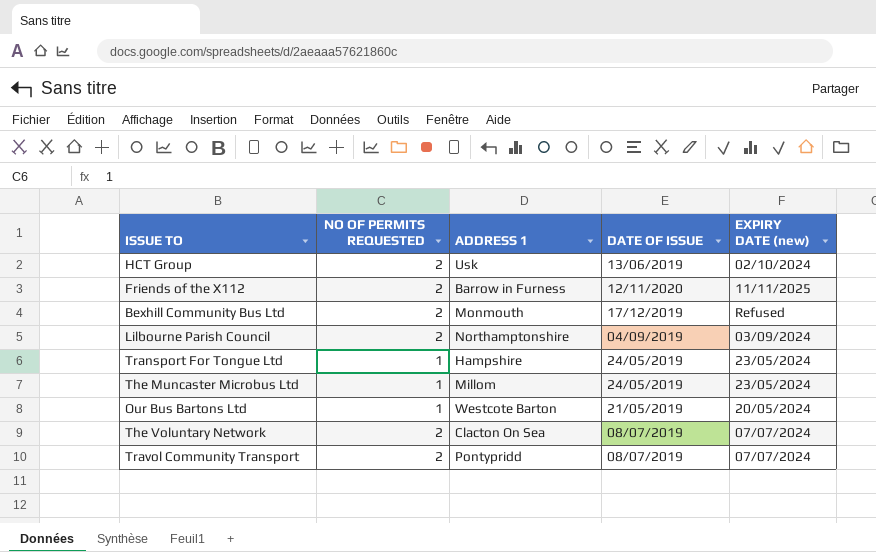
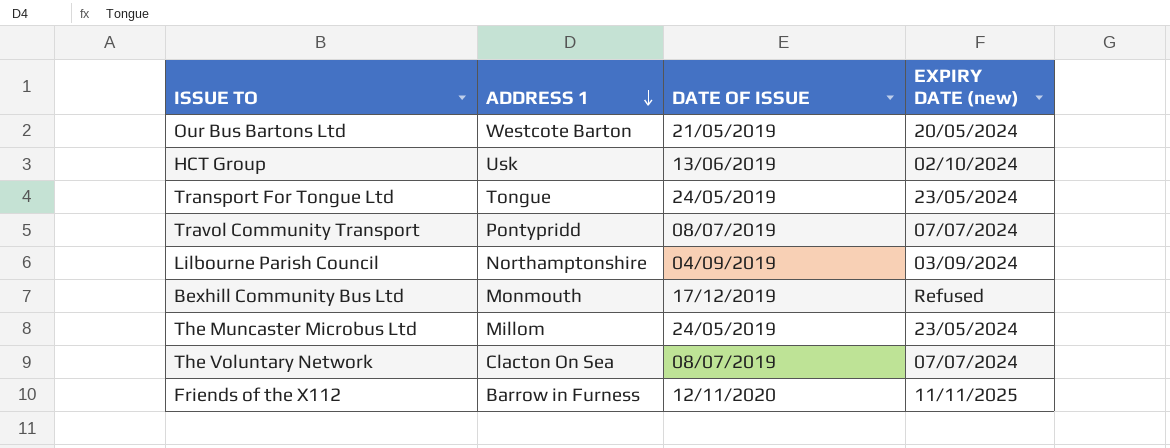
row order: none -> ADDRESS 1 descending
column NO OF PERMITS REQUESTED | position: 2 -> none
Transport For Tongue Ltd | ADDRESS 1: Hampshire -> Tongue

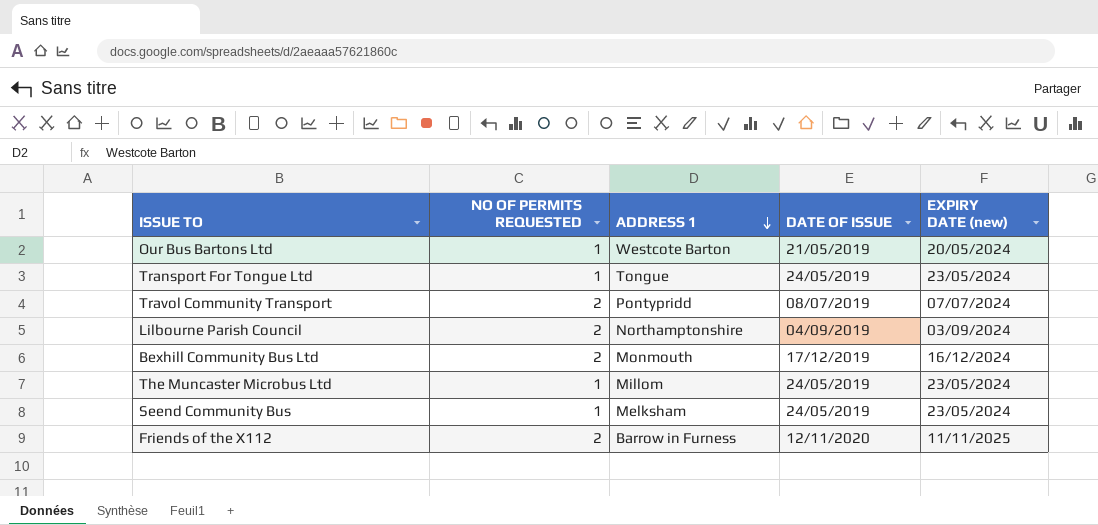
column NO OF PERMITS REQUESTED | position: none -> 2
row HCT Group: Usk | 13/06/2019 | 02/10/2024 -> none
row The Voluntary Network: Clacton On Sea | 08/07/2019 | 07/07/2024 -> none
Bexhill Community Bus Ltd | EXPIRY DATE (new): Refused -> 16/12/2024
row Seend Community Bus: none -> 1 | Melksham | 24/05/2019 | 23/05/2024

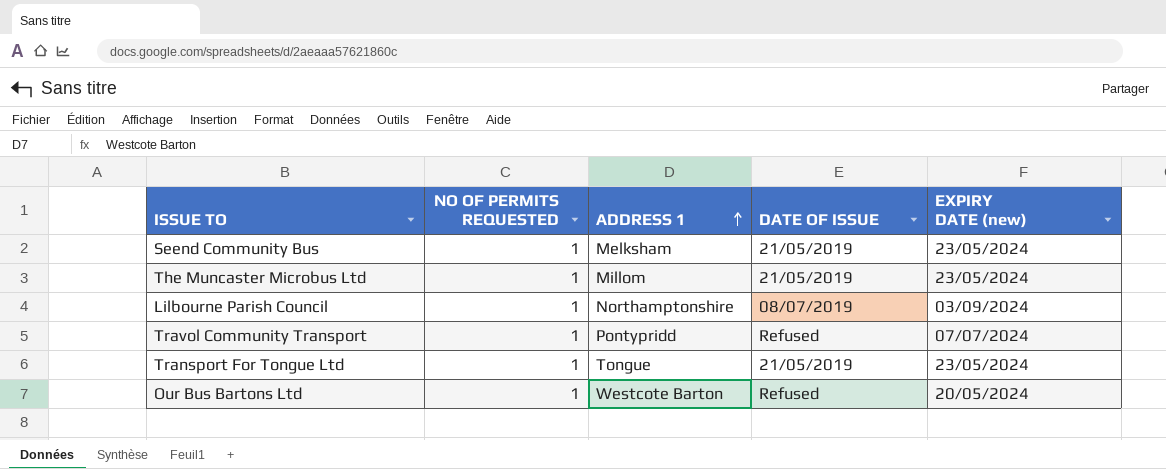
row order: ADDRESS 1 descending -> ADDRESS 1 ascending
row Bexhill Community Bus Ltd: 2 | Monmouth | 17/12/2019 | 16/12/2024 -> none
row Friends of the X112: 2 | Barrow in Furness | 12/11/2020 | 11/11/2025 -> none
Seend Community Bus | DATE OF ISSUE: 24/05/2019 -> 21/05/2019
The Muncaster Microbus Ltd | DATE OF ISSUE: 24/05/2019 -> 21/05/2019
Lilbourne Parish Council | NO OF PERMITS REQUESTED: 2 -> 1
Lilbourne Parish Council | DATE OF ISSUE: 04/09/2019 -> 08/07/2019
Travol Community Transport | NO OF PERMITS REQUESTED: 2 -> 1
Travol Community Transport | DATE OF ISSUE: 08/07/2019 -> Refused
Transport For Tongue Ltd | DATE OF ISSUE: 24/05/2019 -> 21/05/2019
Our Bus Bartons Ltd | DATE OF ISSUE: 21/05/2019 -> Refused

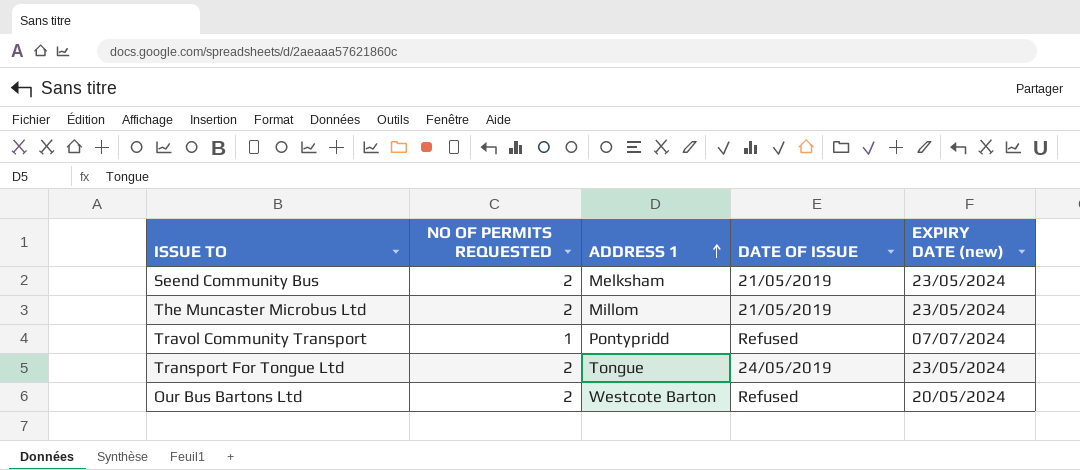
row Lilbourne Parish Council: 1 | Northamptonshire | 08/07/2019 | 03/09/2024 -> none
Seend Community Bus | NO OF PERMITS REQUESTED: 1 -> 2
The Muncaster Microbus Ltd | NO OF PERMITS REQUESTED: 1 -> 2
Transport For Tongue Ltd | NO OF PERMITS REQUESTED: 1 -> 2
Transport For Tongue Ltd | DATE OF ISSUE: 21/05/2019 -> 24/05/2019
Our Bus Bartons Ltd | NO OF PERMITS REQUESTED: 1 -> 2

